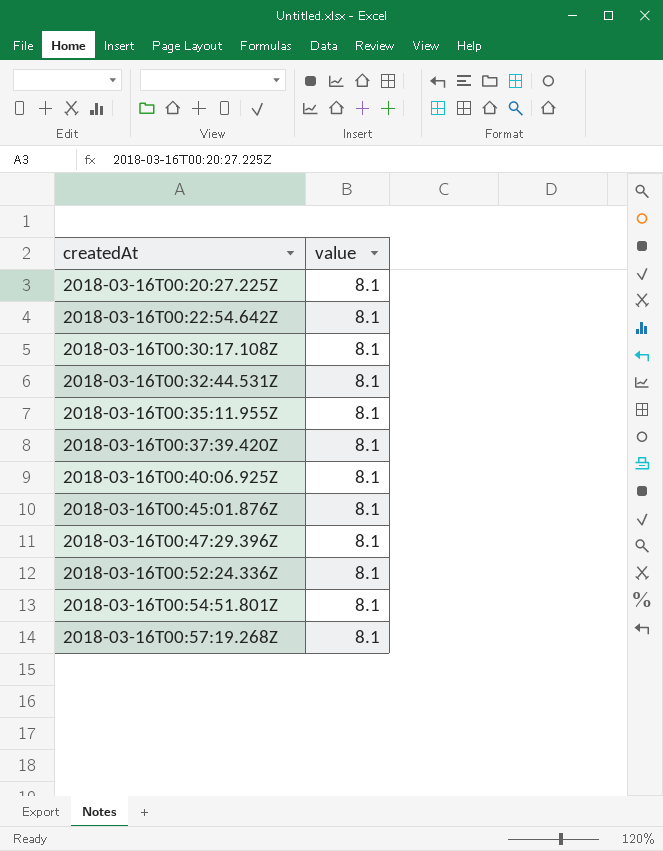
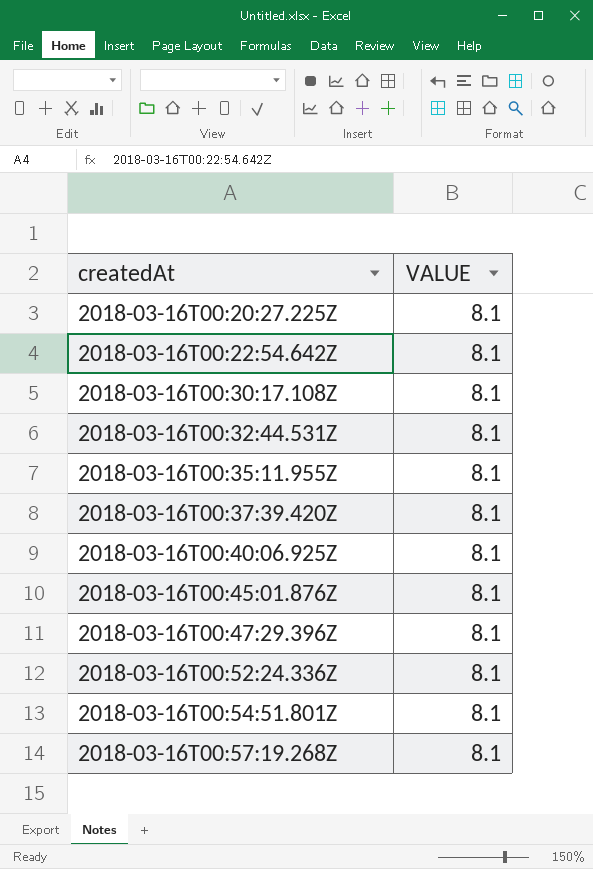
column name: value -> VALUE

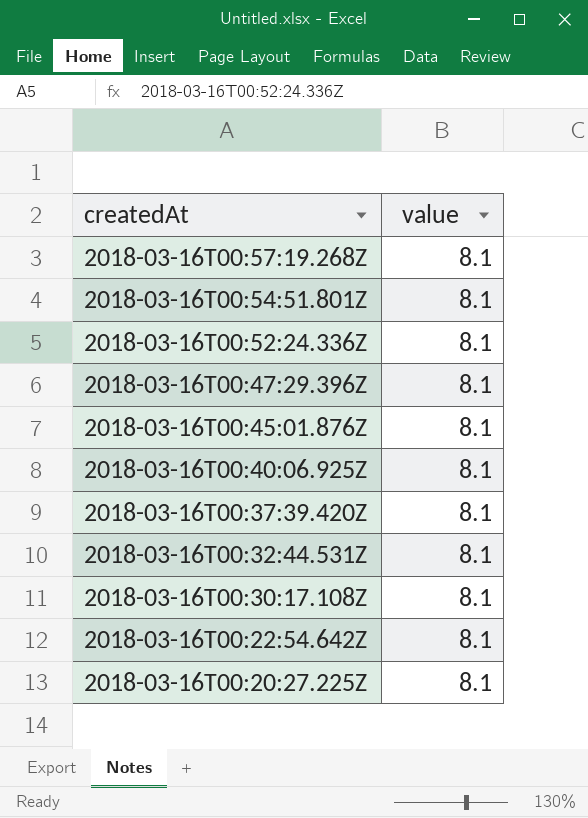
row order: createdAt ascending -> createdAt descending
column name: VALUE -> value
row 2018-03-16T00:35:11.955Z: 8.1 -> none

